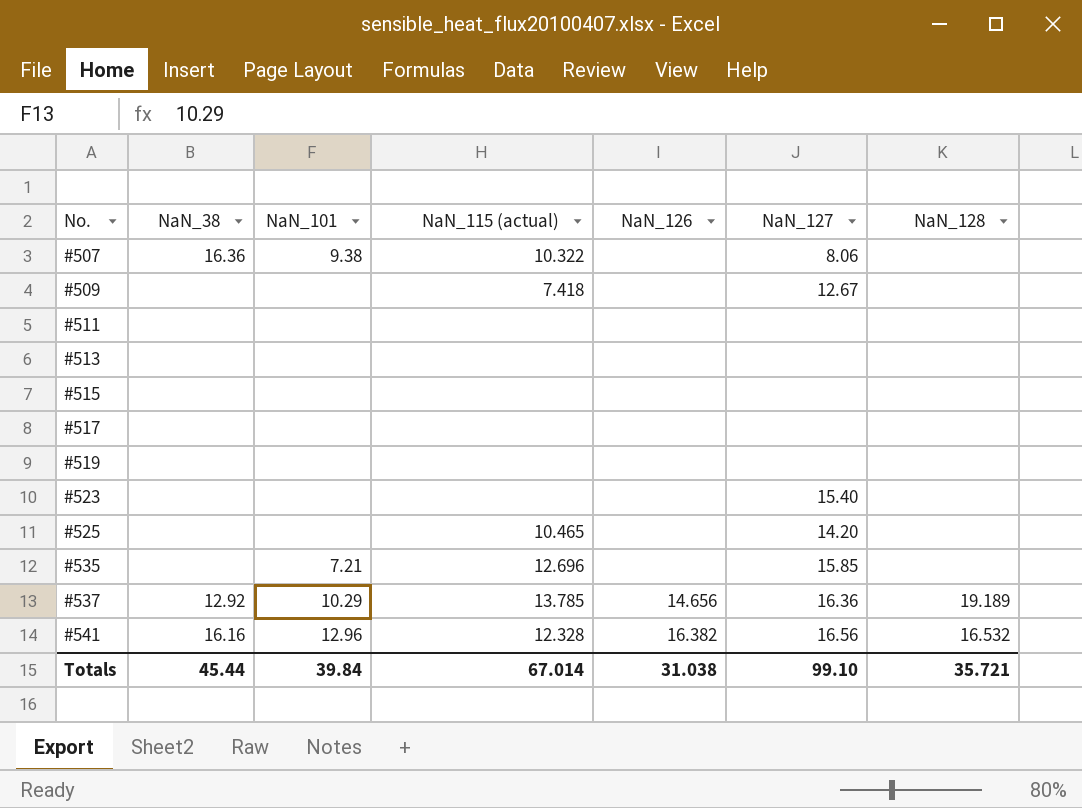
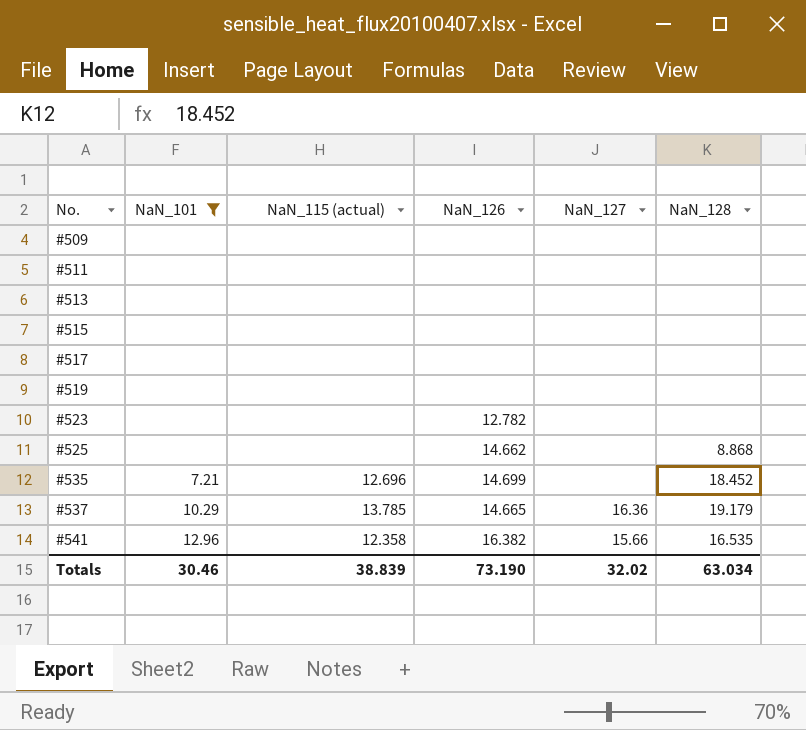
filter: none -> NaN_101 != 9.38
column NaN_38 | position: 2 -> none
#509 | NaN_115 (actual): 7.418 -> none
#509 | NaN_127: 12.67 -> none
#523 | NaN_126: none -> 12.782
#523 | NaN_127: 15.40 -> none
#525 | NaN_115 (actual): 10.465 -> none
#525 | NaN_126: none -> 14.662
#525 | NaN_127: 14.20 -> none
#525 | NaN_128: none -> 8.868
#535 | NaN_126: none -> 14.699
#535 | NaN_127: 15.85 -> none
#535 | NaN_128: none -> 18.452
#537 | NaN_126: 14.656 -> 14.665
#537 | NaN_128: 19.189 -> 19.179
#541 | NaN_115 (actual): 12.328 -> 12.358
#541 | NaN_127: 16.56 -> 15.66
#541 | NaN_128: 16.532 -> 16.535
Totals | NaN_101: 39.84 -> 30.46
Totals | NaN_115 (actual): 67.014 -> 38.839
Totals | NaN_126: 31.038 -> 73.190
Totals | NaN_127: 99.10 -> 32.02
Totals | NaN_128: 35.721 -> 63.034

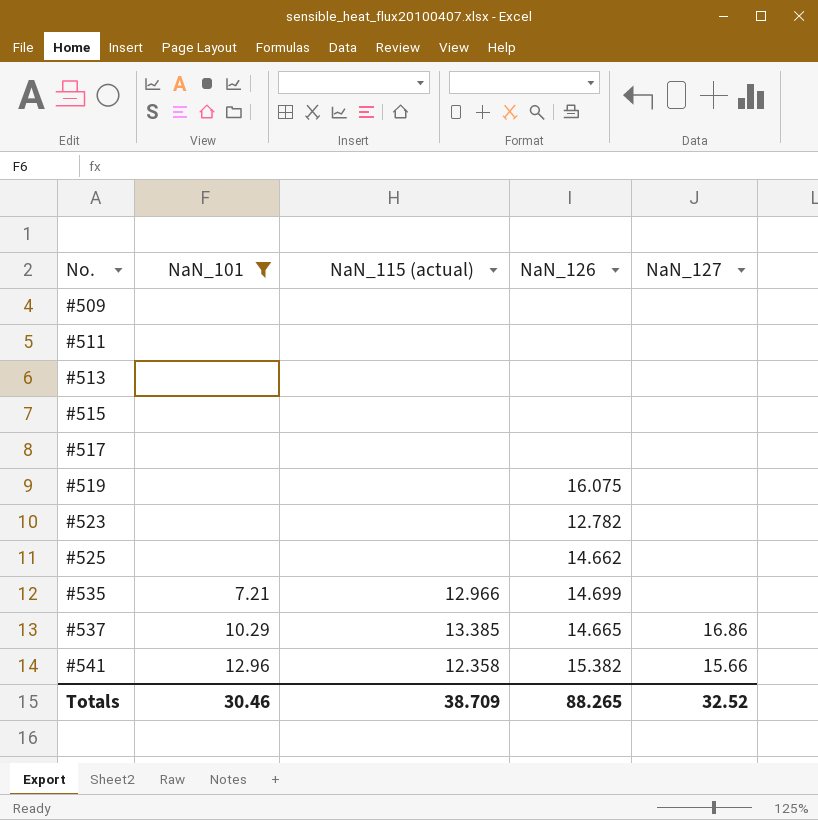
column NaN_128 | position: 6 -> none
#519 | NaN_126: none -> 16.075
#535 | NaN_115 (actual): 12.696 -> 12.966
#537 | NaN_115 (actual): 13.785 -> 13.385
#537 | NaN_127: 16.36 -> 16.86
#541 | NaN_126: 16.382 -> 15.382
Totals | NaN_115 (actual): 38.839 -> 38.709
Totals | NaN_126: 73.190 -> 88.265
Totals | NaN_127: 32.02 -> 32.52

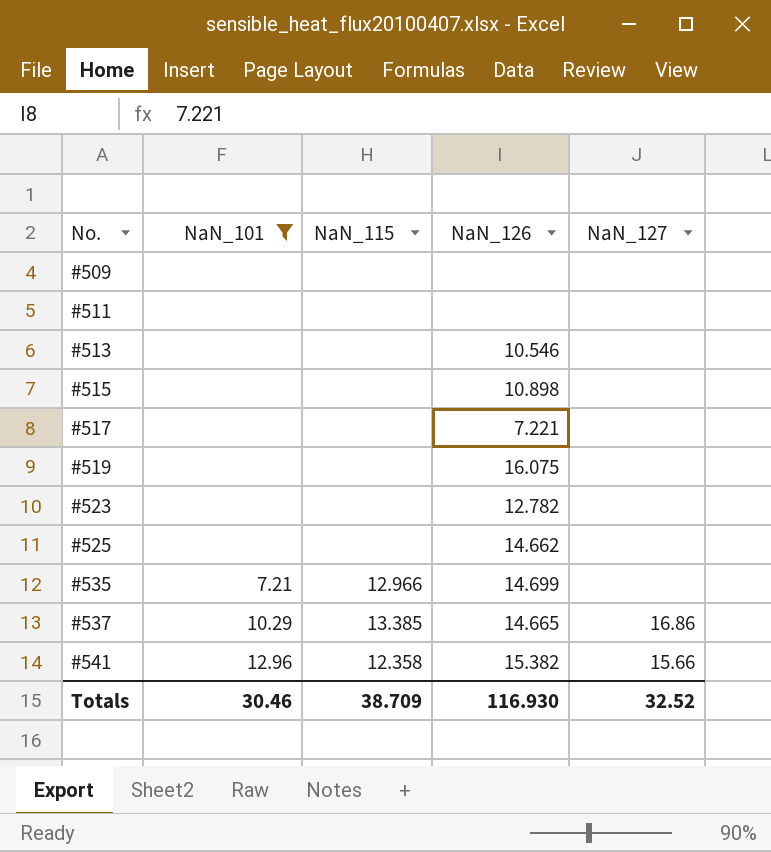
column name: NaN_115 (actual) -> NaN_115
#513 | NaN_126: none -> 10.546
#515 | NaN_126: none -> 10.898
#517 | NaN_126: none -> 7.221
Totals | NaN_126: 88.265 -> 116.930

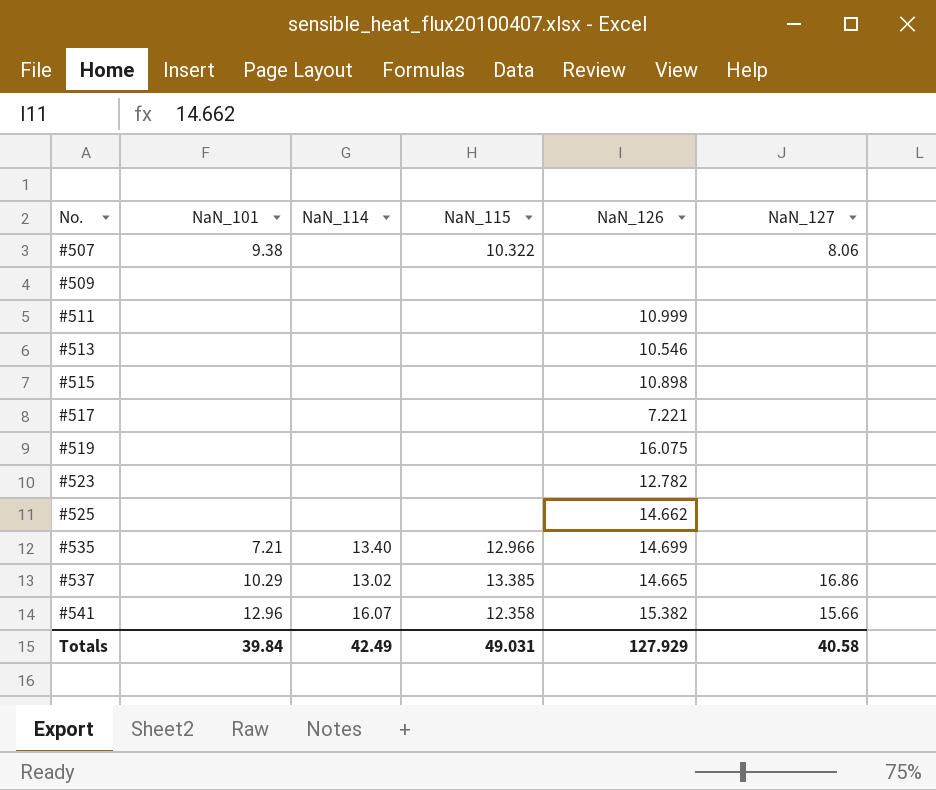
filter: NaN_101 != 9.38 -> none
column NaN_114 | position: none -> 3
#511 | NaN_126: none -> 10.999
Totals | NaN_101: 30.46 -> 39.84
Totals | NaN_115: 38.709 -> 49.031
Totals | NaN_126: 116.930 -> 127.929
Totals | NaN_127: 32.52 -> 40.58

